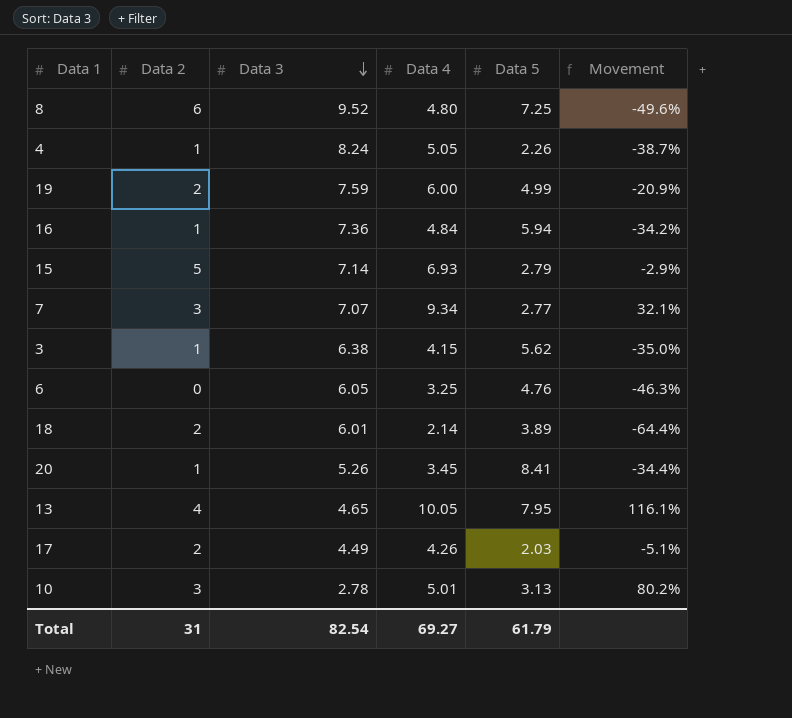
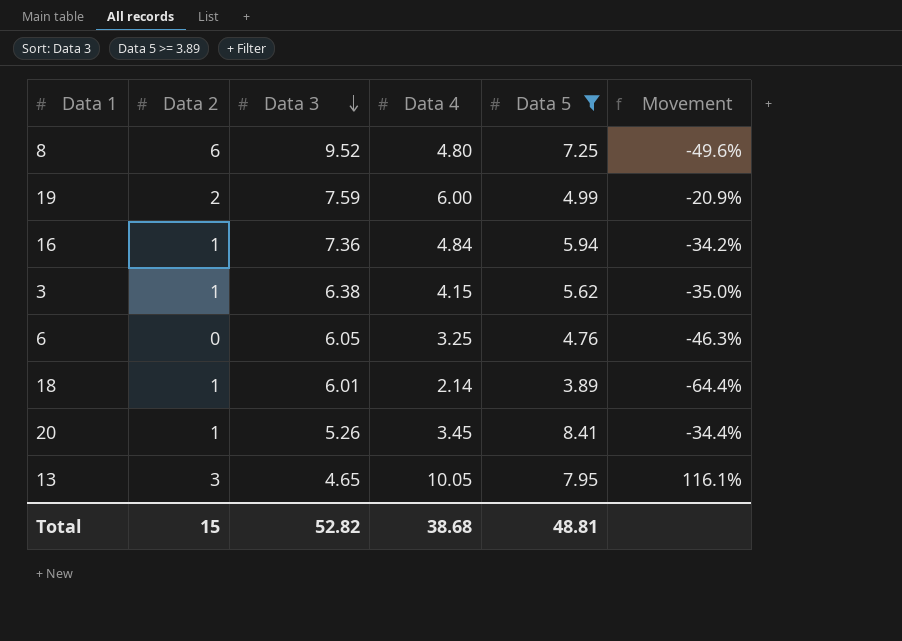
filter: none -> Data 5 >= 3.89
18 | Data 2: 2 -> 1
13 | Data 2: 4 -> 3
Total | Data 2: 31 -> 15
Total | Data 3: 82.54 -> 52.82
Total | Data 4: 69.27 -> 38.68
Total | Data 5: 61.79 -> 48.81

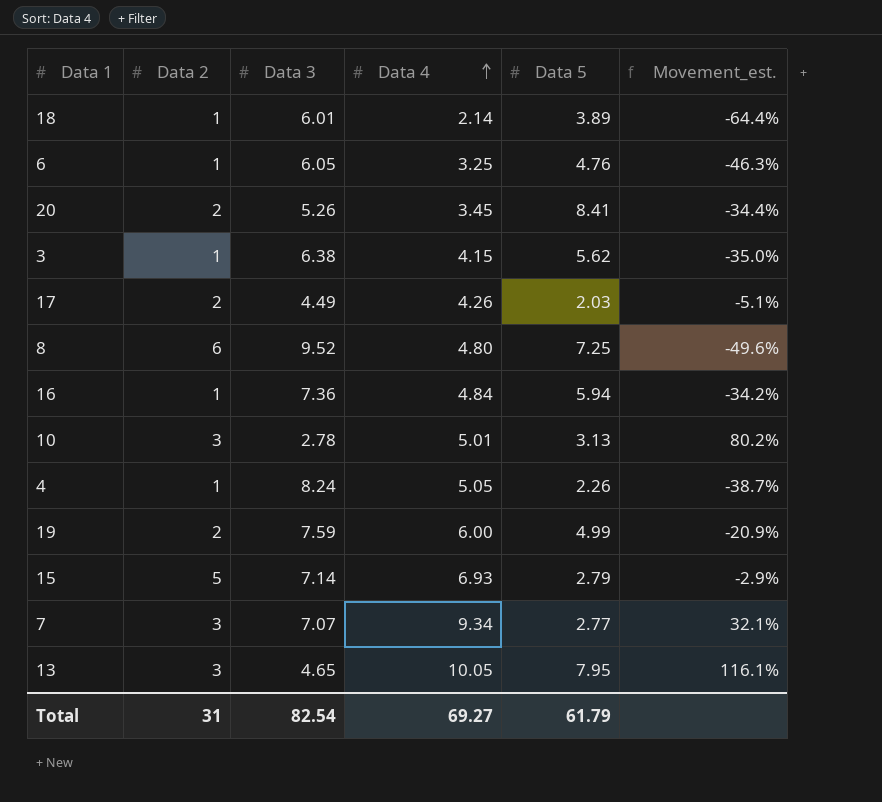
filter: Data 5 >= 3.89 -> none
row order: Data 3 descending -> Data 4 ascending
column name: Movement -> Movement_est.
6 | Data 2: 0 -> 1
20 | Data 2: 1 -> 2
Total | Data 2: 15 -> 31
Total | Data 3: 52.82 -> 82.54
Total | Data 4: 38.68 -> 69.27
Total | Data 5: 48.81 -> 61.79

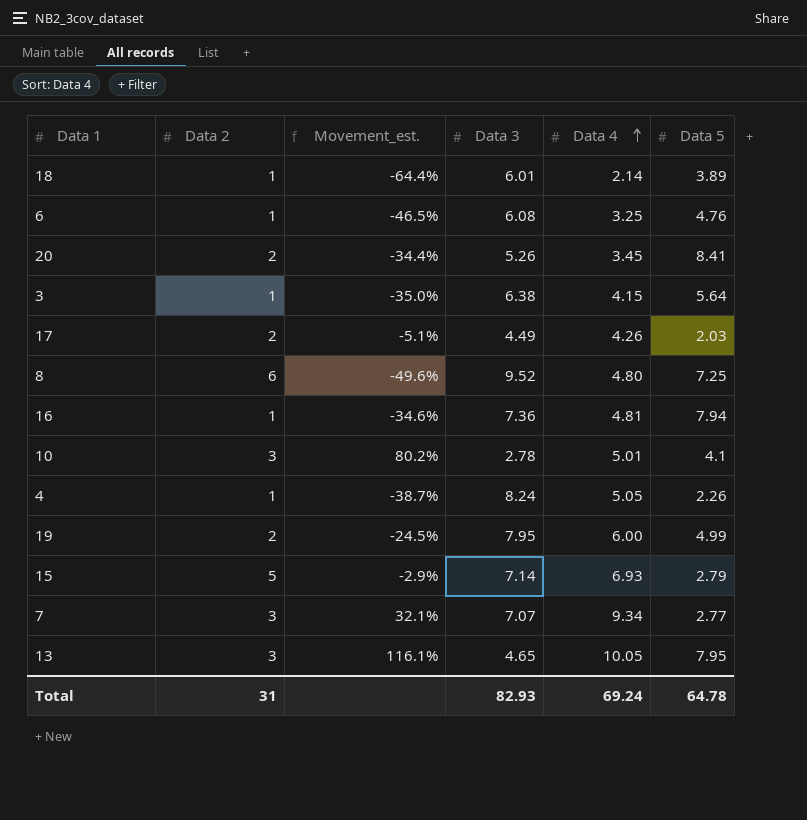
column Movement_est. | position: 6 -> 3
6 | Movement_est.: -46.3% -> -46.5%
6 | Data 3: 6.05 -> 6.08
3 | Data 5: 5.62 -> 5.64
16 | Movement_est.: -34.2% -> -34.6%
16 | Data 4: 4.84 -> 4.81
16 | Data 5: 5.94 -> 7.94
10 | Data 5: 3.13 -> 4.1
19 | Movement_est.: -20.9% -> -24.5%
19 | Data 3: 7.59 -> 7.95
Total | Data 3: 82.54 -> 82.93
Total | Data 4: 69.27 -> 69.24
Total | Data 5: 61.79 -> 64.78

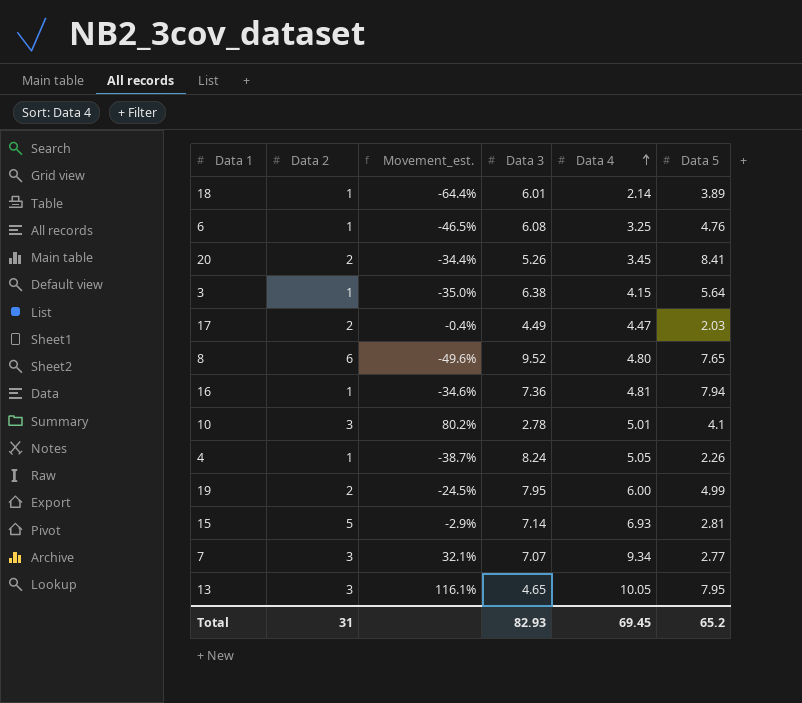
17 | Movement_est.: -5.1% -> -0.4%
17 | Data 4: 4.26 -> 4.47
8 | Data 5: 7.25 -> 7.65
15 | Data 5: 2.79 -> 2.81
Total | Data 4: 69.24 -> 69.45
Total | Data 5: 64.78 -> 65.2

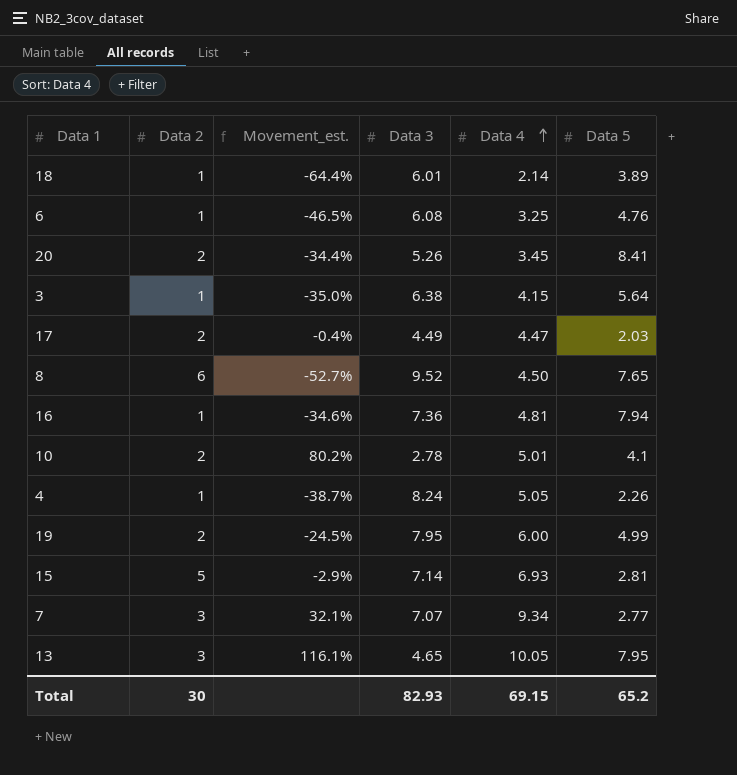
8 | Movement_est.: -49.6% -> -52.7%
8 | Data 4: 4.80 -> 4.50
10 | Data 2: 3 -> 2
Total | Data 2: 31 -> 30
Total | Data 4: 69.45 -> 69.15

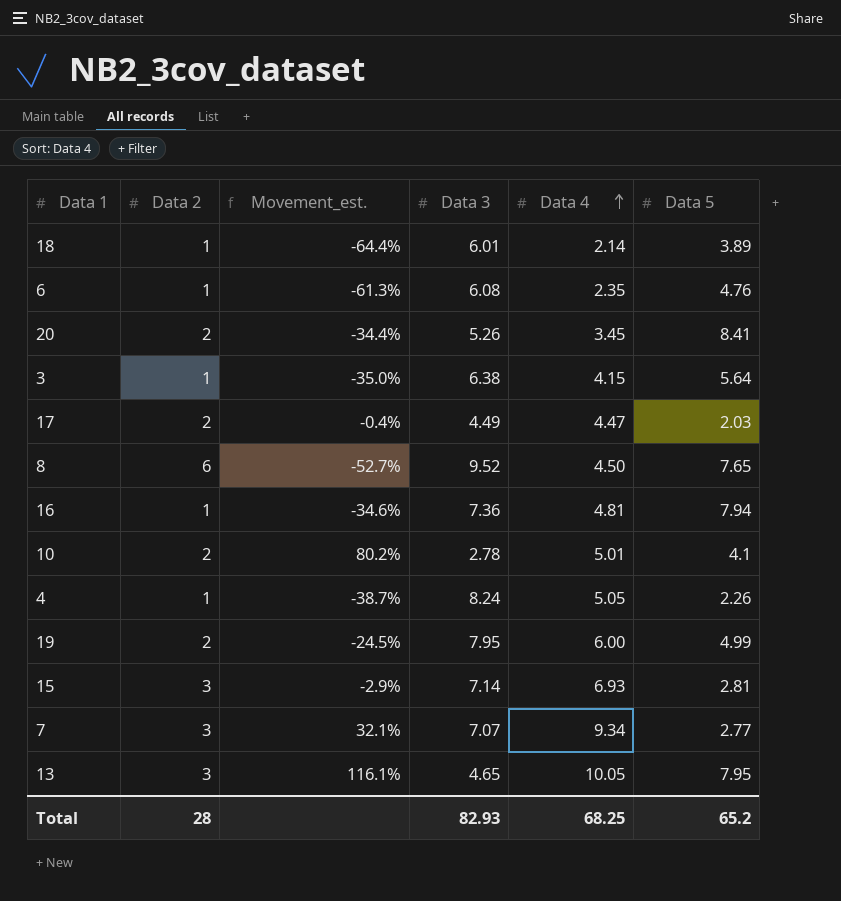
6 | Movement_est.: -46.5% -> -61.3%
6 | Data 4: 3.25 -> 2.35
15 | Data 2: 5 -> 3
Total | Data 2: 30 -> 28
Total | Data 4: 69.15 -> 68.25

